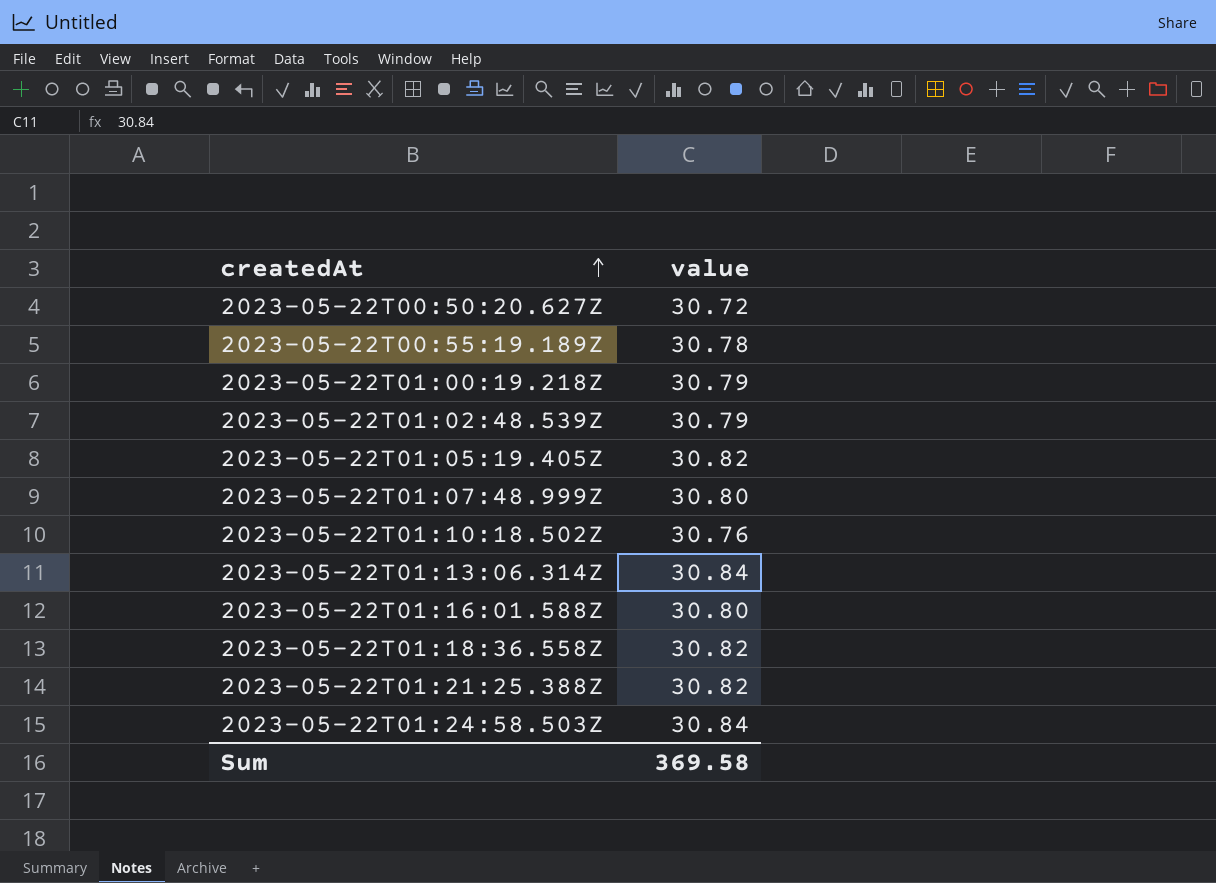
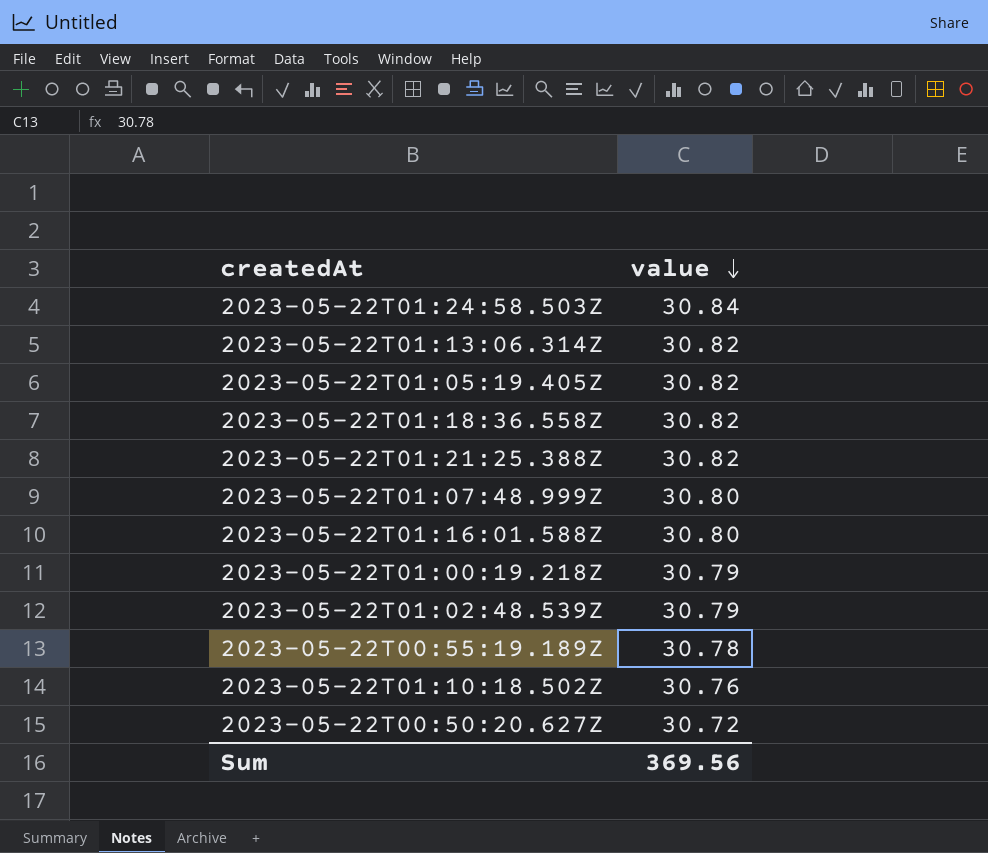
row order: createdAt ascending -> value descending
2023-05-22T01:13:06.314Z | value: 30.84 -> 30.82
Sum | value: 369.58 -> 369.56

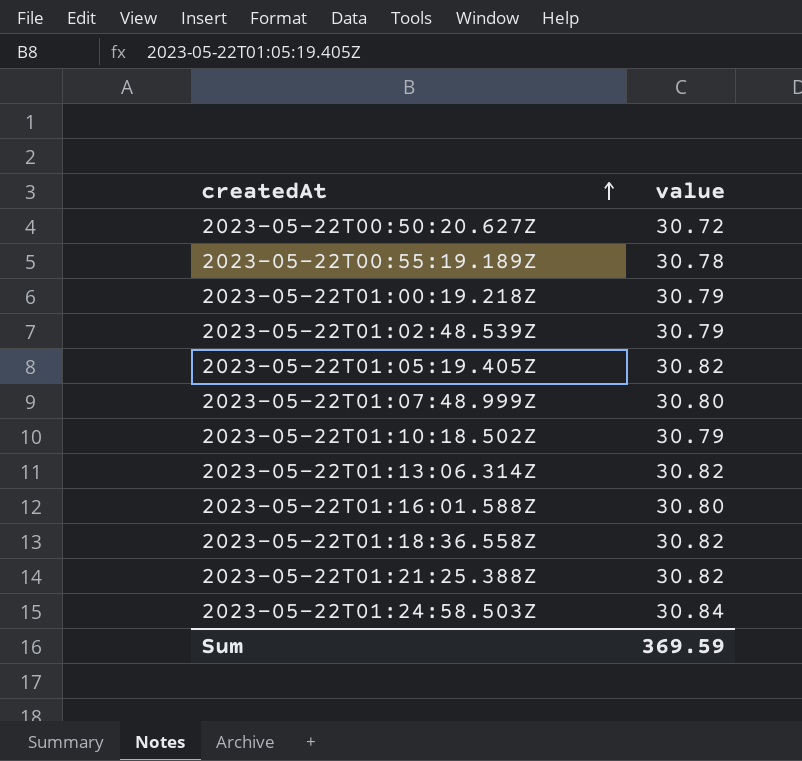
row order: value descending -> createdAt ascending
2023-05-22T01:10:18.502Z | value: 30.76 -> 30.79
Sum | value: 369.56 -> 369.59

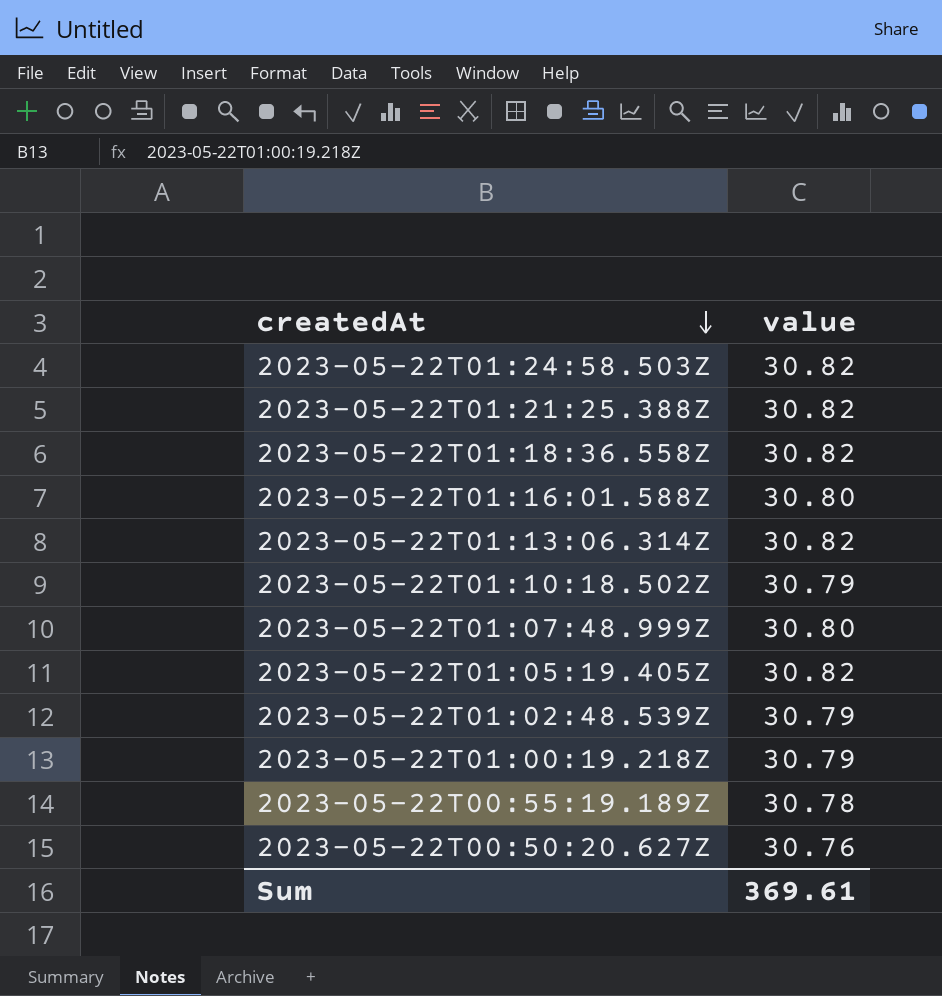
row order: createdAt ascending -> createdAt descending
2023-05-22T01:24:58.503Z | value: 30.84 -> 30.82
2023-05-22T00:50:20.627Z | value: 30.72 -> 30.76
Sum | value: 369.59 -> 369.61

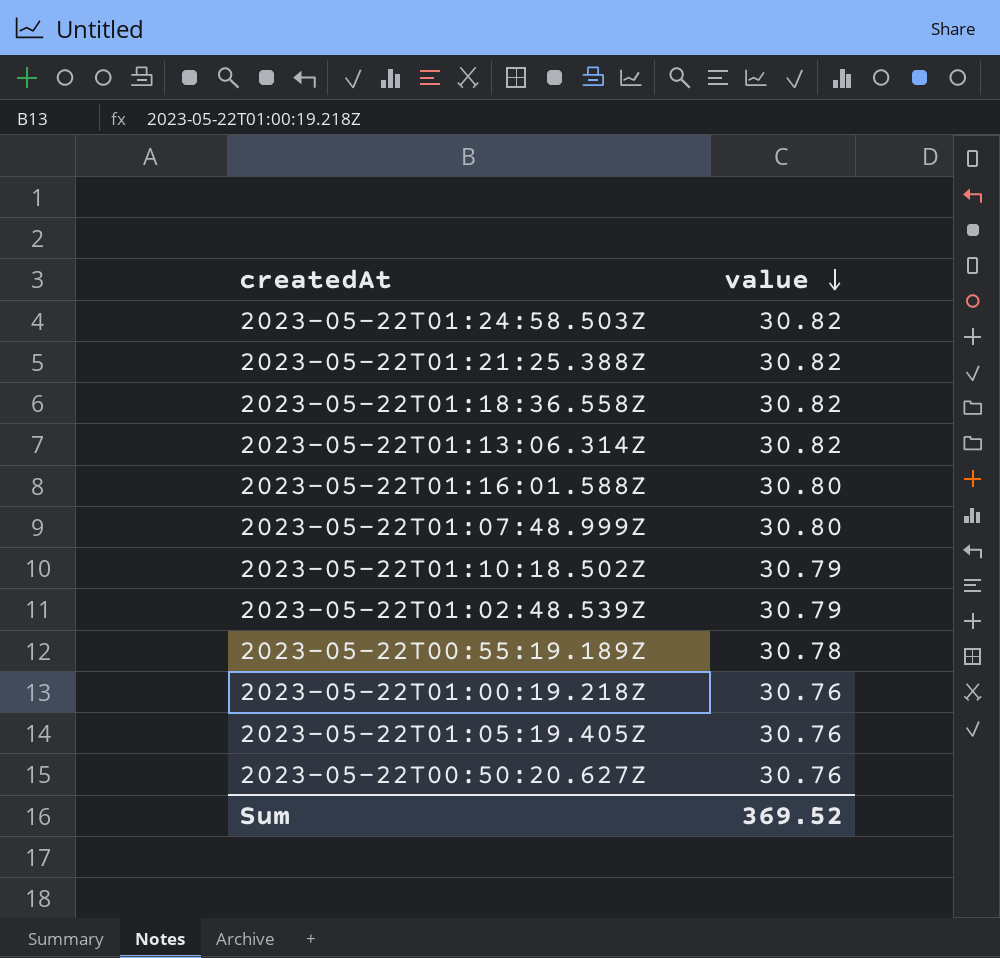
row order: createdAt descending -> value descending
2023-05-22T01:00:19.218Z | value: 30.79 -> 30.76
2023-05-22T01:05:19.405Z | value: 30.82 -> 30.76
Sum | value: 369.61 -> 369.52

